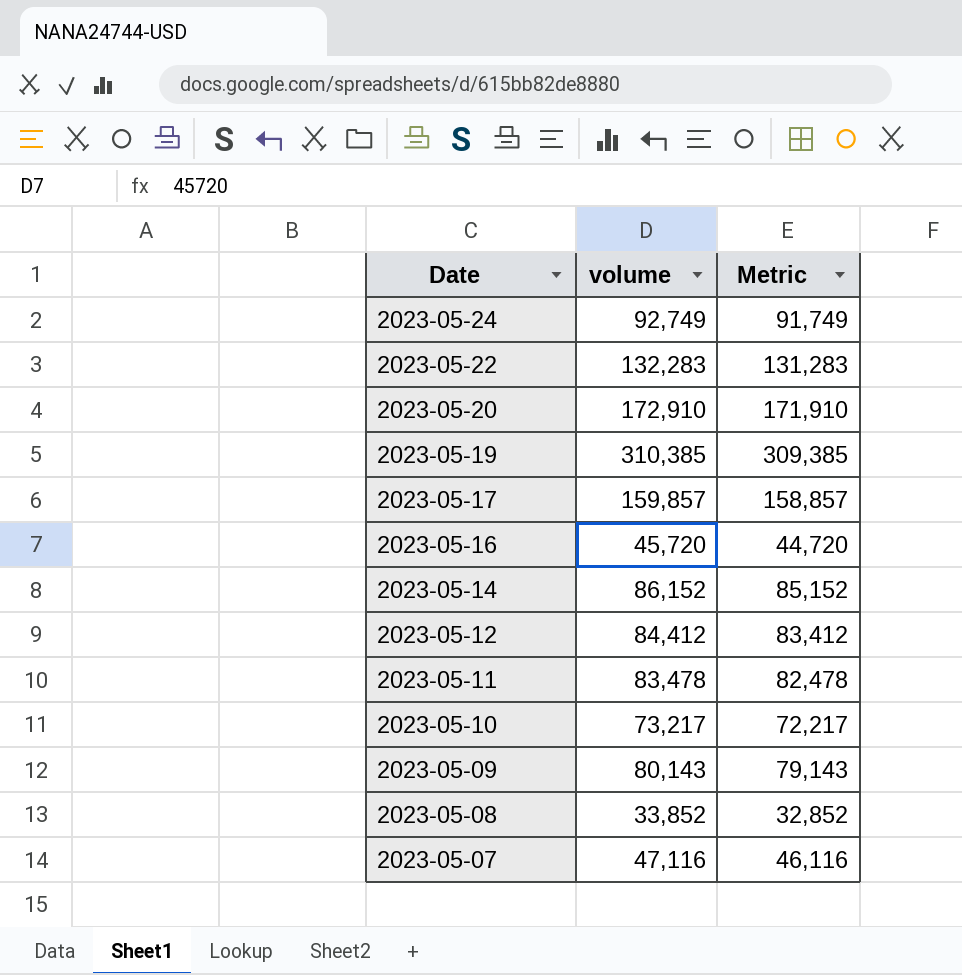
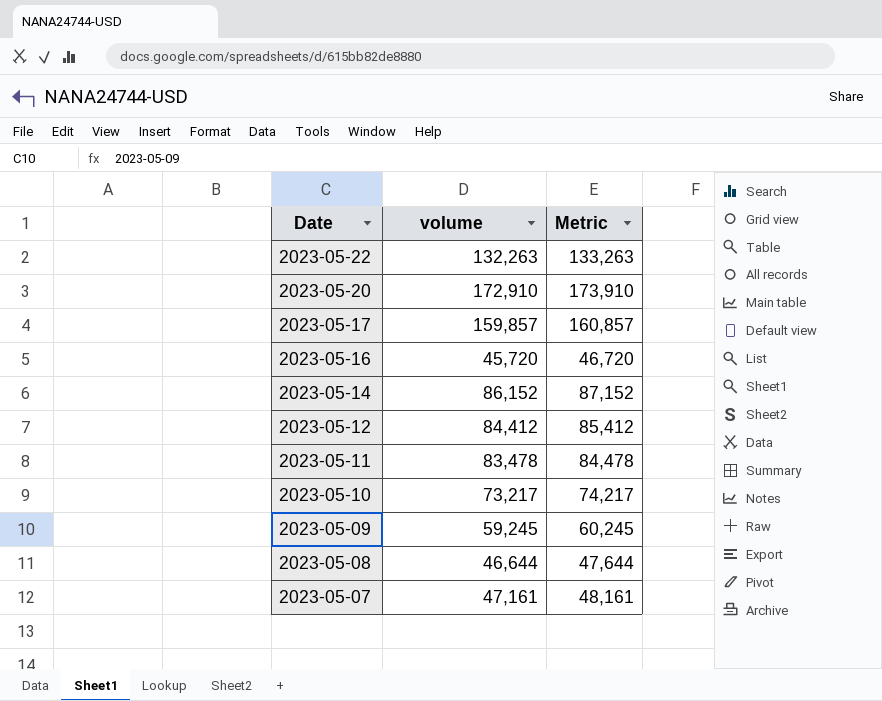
column Metric | formula: [volume] - 1000 -> [volume] + 1000
row 2023-05-24: 92,749 | 91,749 -> none
row 2023-05-19: 310,385 | 309,385 -> none
2023-05-22 | volume: 132,283 -> 132,263
2023-05-09 | volume: 80,143 -> 59,245
2023-05-08 | volume: 33,852 -> 46,644
2023-05-07 | volume: 47,116 -> 47,161

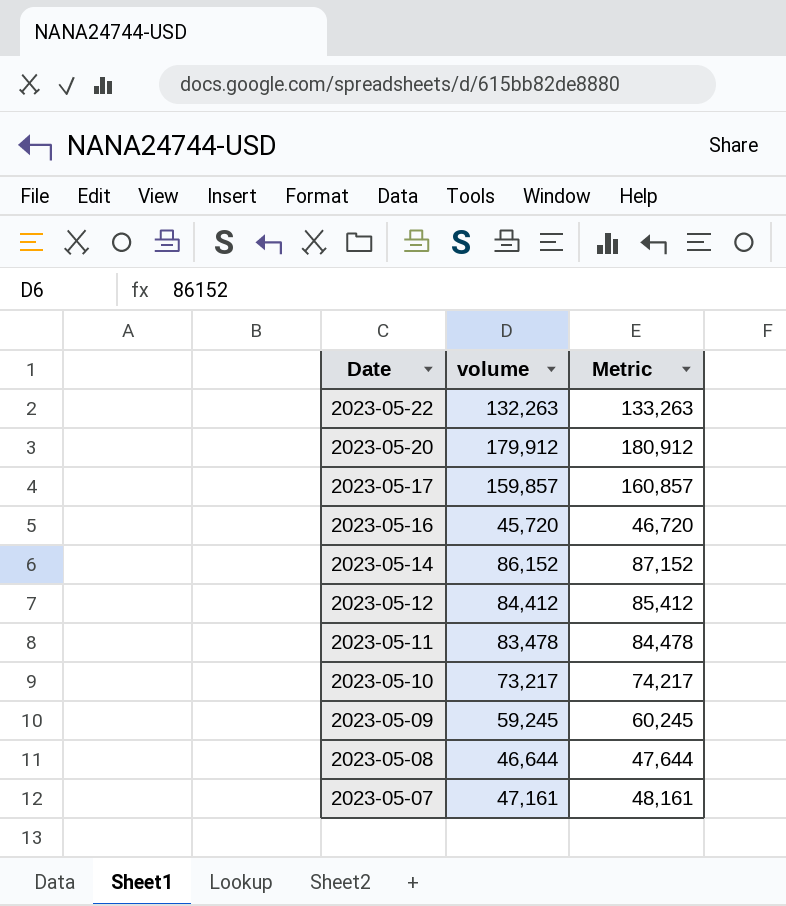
2023-05-20 | volume: 172,910 -> 179,912
2023-05-20 | Metric: 173,910 -> 180,912

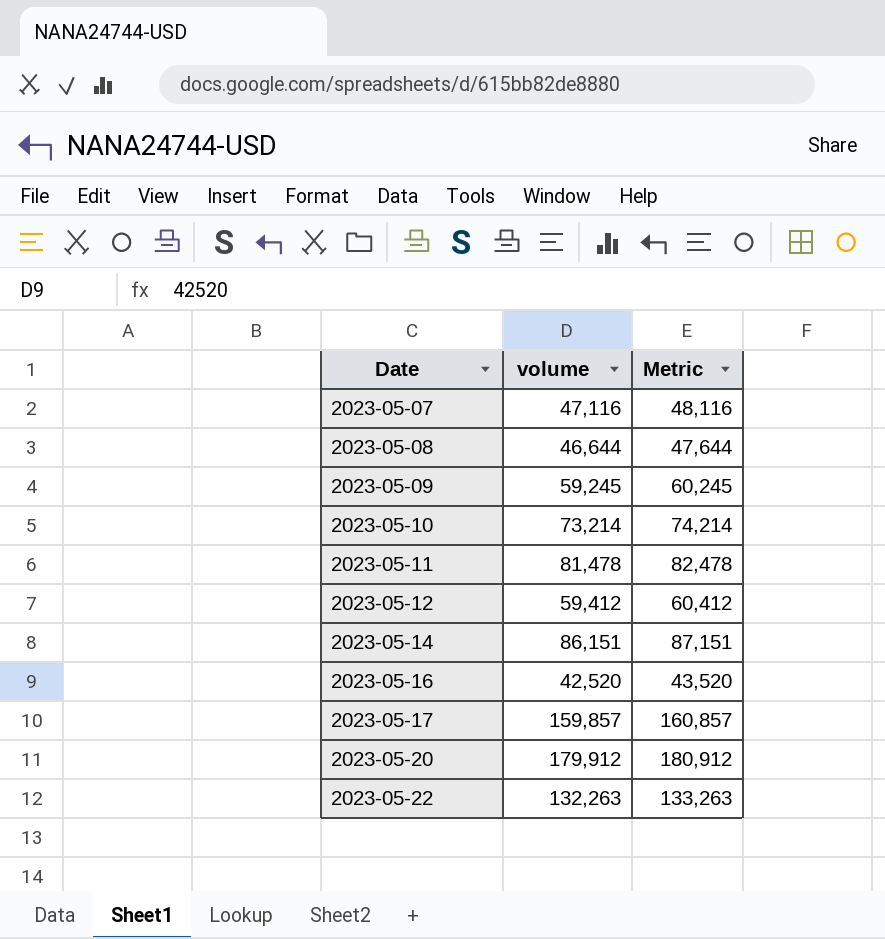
row order: Date descending -> Date ascending
2023-05-07 | volume: 47,161 -> 47,116
2023-05-07 | Metric: 48,161 -> 48,116
2023-05-10 | volume: 73,217 -> 73,214
2023-05-10 | Metric: 74,217 -> 74,214
2023-05-11 | volume: 83,478 -> 81,478
2023-05-11 | Metric: 84,478 -> 82,478
2023-05-12 | volume: 84,412 -> 59,412
2023-05-12 | Metric: 85,412 -> 60,412
2023-05-14 | volume: 86,152 -> 86,151
2023-05-14 | Metric: 87,152 -> 87,151
2023-05-16 | volume: 45,720 -> 42,520
2023-05-16 | Metric: 46,720 -> 43,520

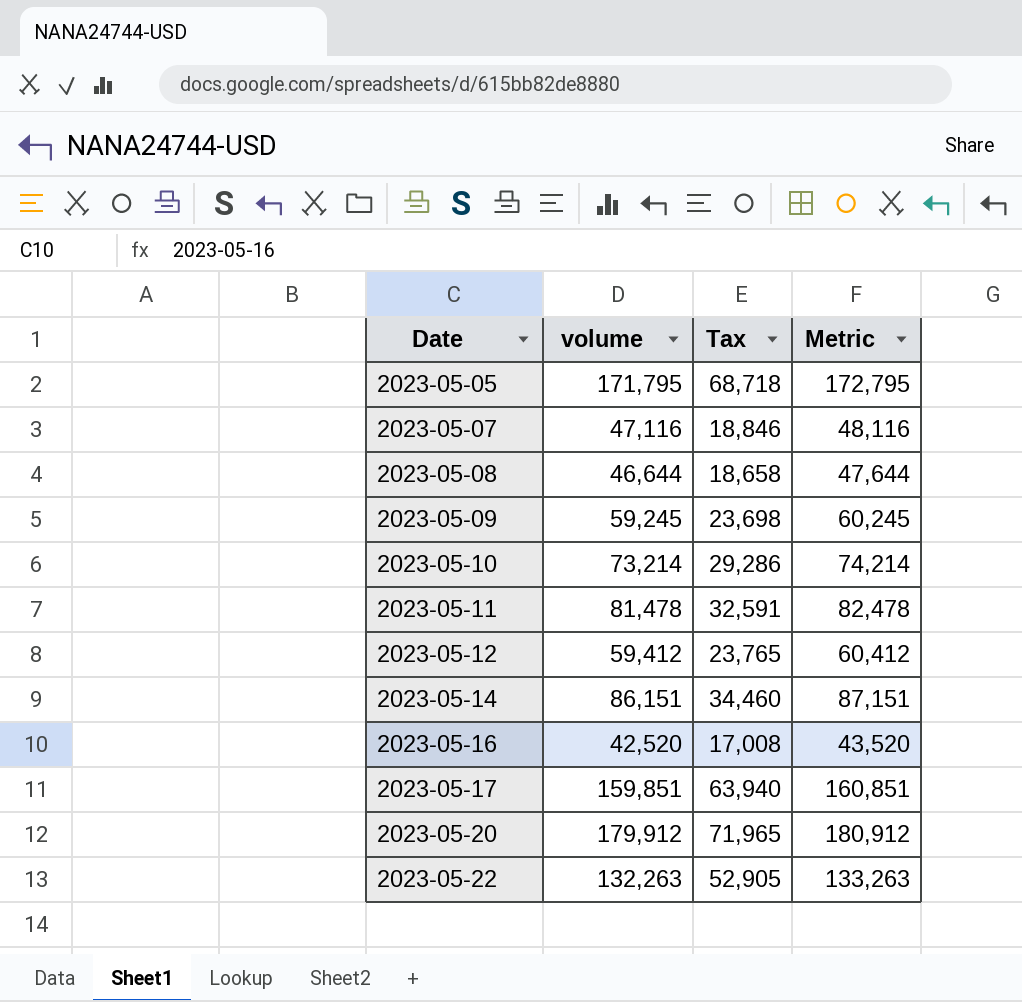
column Tax | formula: none -> [volume] * 0.4
row 2023-05-05: none -> 171,795 | 68,718 | 172,795
2023-05-17 | volume: 159,857 -> 159,851
2023-05-17 | Metric: 160,857 -> 160,851

